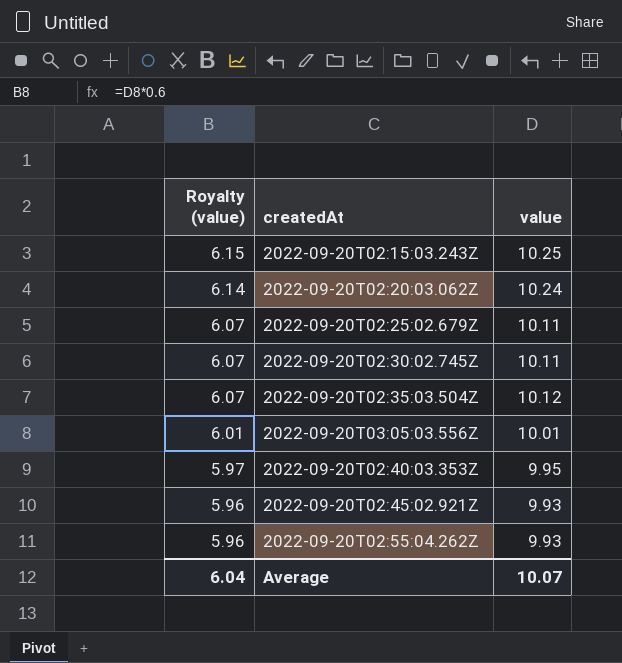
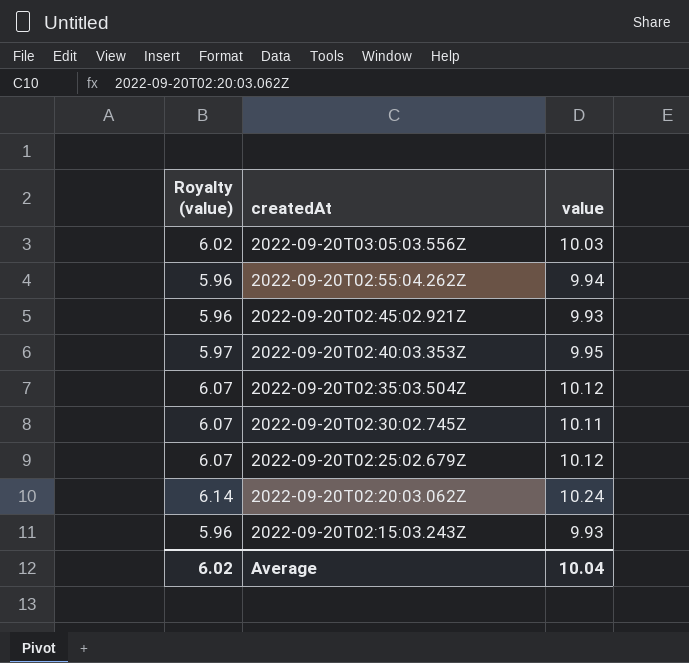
row order: Royalty (value) descending -> createdAt descending
2022-09-20T03:05:03.556Z | Royalty (value): 6.01 -> 6.02
2022-09-20T03:05:03.556Z | value: 10.01 -> 10.03
2022-09-20T02:55:04.262Z | value: 9.93 -> 9.94
2022-09-20T02:25:02.679Z | value: 10.11 -> 10.12
2022-09-20T02:15:03.243Z | Royalty (value): 6.15 -> 5.96
2022-09-20T02:15:03.243Z | value: 10.25 -> 9.93
Average | Royalty (value): 6.04 -> 6.02
Average | value: 10.07 -> 10.04

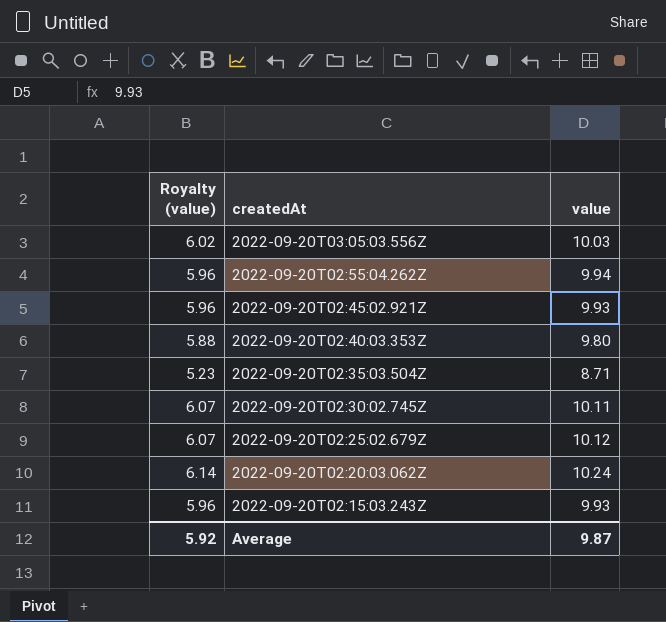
2022-09-20T02:40:03.353Z | Royalty (value): 5.97 -> 5.88
2022-09-20T02:40:03.353Z | value: 9.95 -> 9.80
2022-09-20T02:35:03.504Z | Royalty (value): 6.07 -> 5.23
2022-09-20T02:35:03.504Z | value: 10.12 -> 8.71
Average | Royalty (value): 6.02 -> 5.92
Average | value: 10.04 -> 9.87

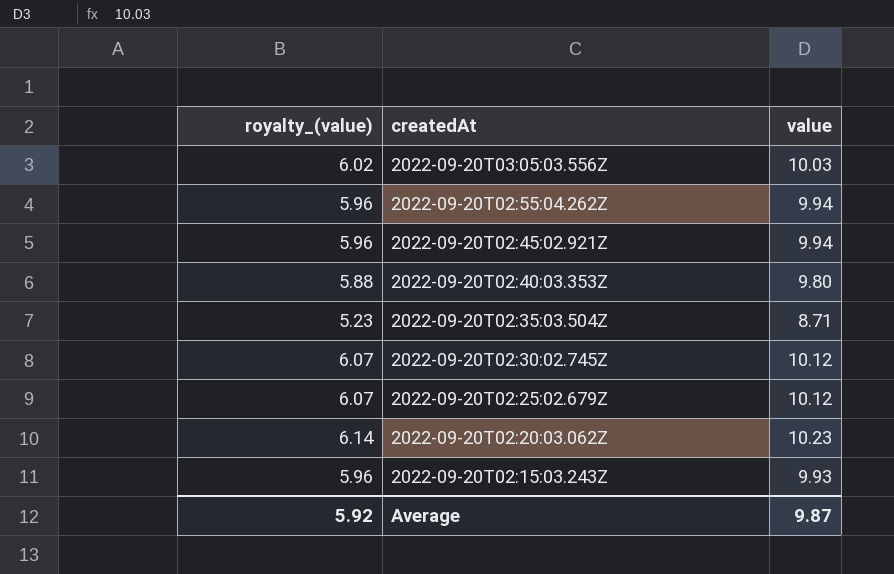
column name: Royalty (value) -> royalty_(value)
2022-09-20T02:45:02.921Z | value: 9.93 -> 9.94
2022-09-20T02:30:02.745Z | value: 10.11 -> 10.12
2022-09-20T02:20:03.062Z | value: 10.24 -> 10.23

